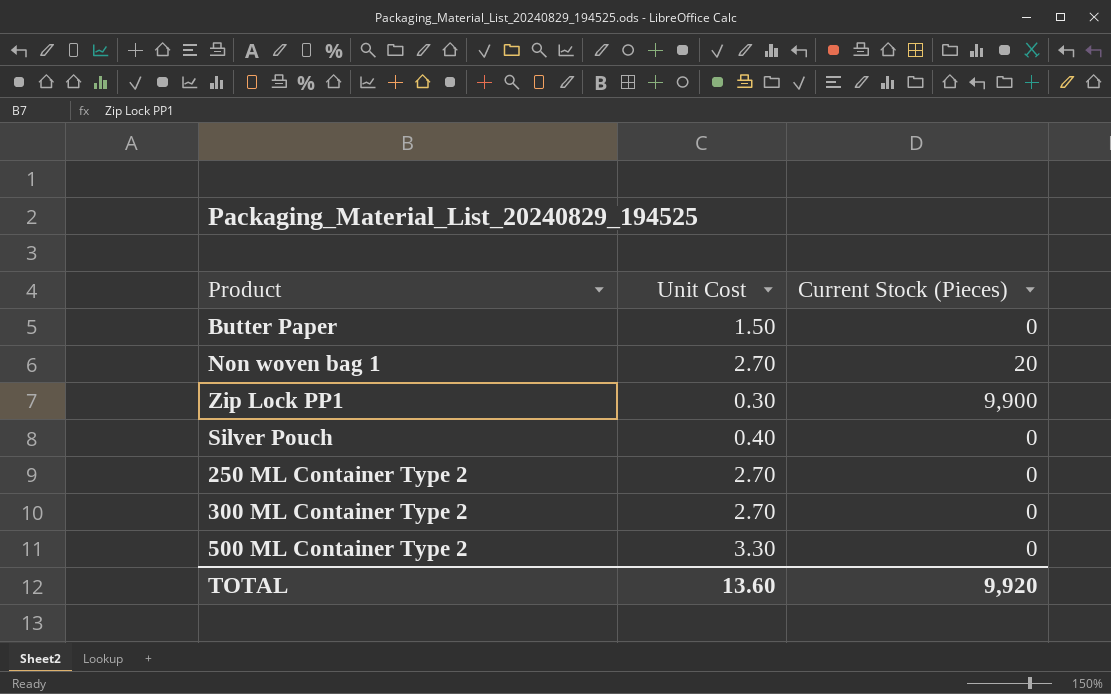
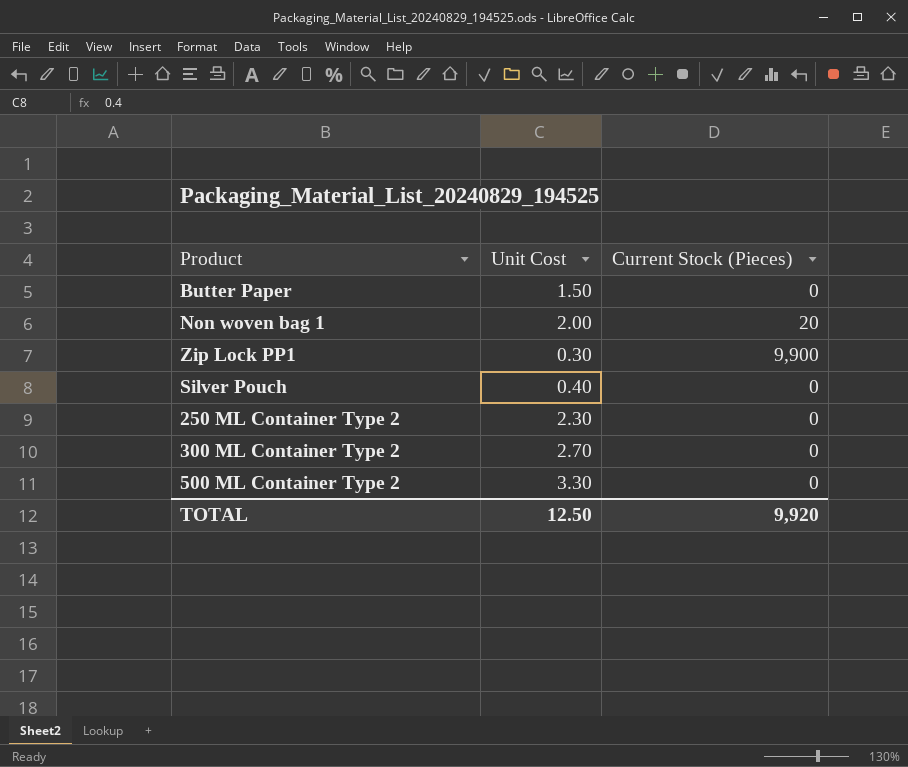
Non woven bag 1 | Unit Cost: 2.70 -> 2.00
250 ML Container Type 2 | Unit Cost: 2.70 -> 2.30
TOTAL | Unit Cost: 13.60 -> 12.50

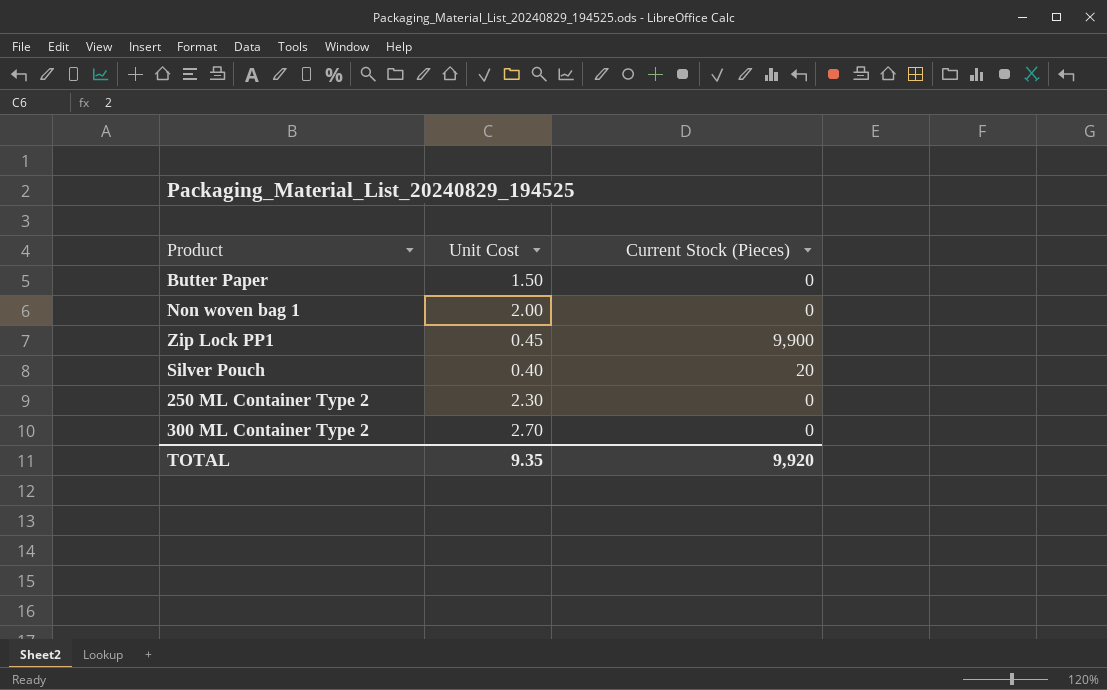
row 500 ML Container Type 2: 3.30 | 0 -> none
Non woven bag 1 | Current Stock (Pieces): 20 -> 0
Zip Lock PP1 | Unit Cost: 0.30 -> 0.45
Silver Pouch | Current Stock (Pieces): 0 -> 20
TOTAL | Unit Cost: 12.50 -> 9.35

